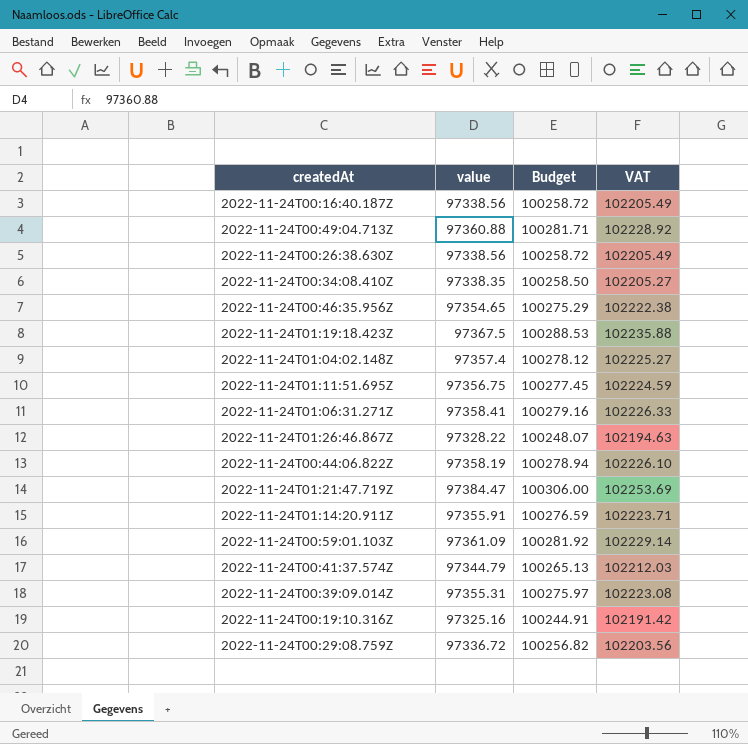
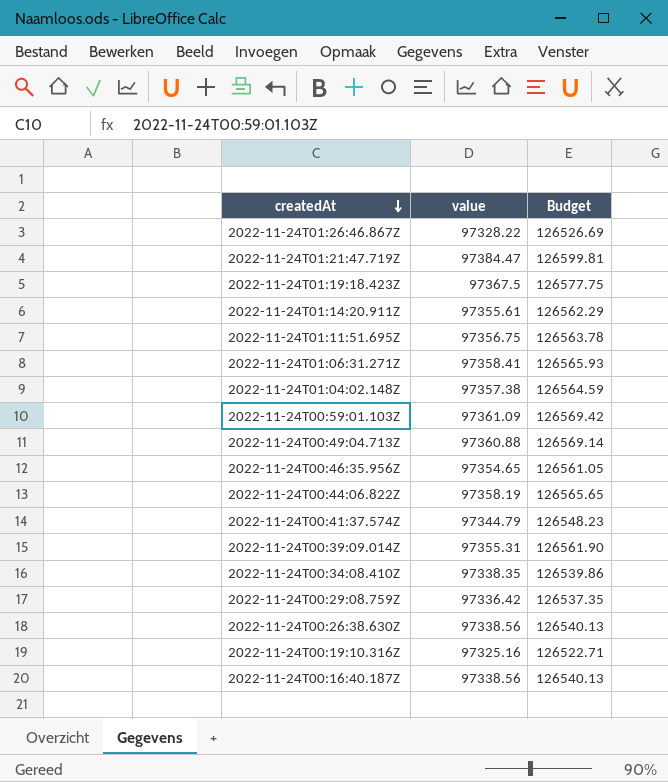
row order: none -> createdAt descending
column VAT | formula: [value] * 1.05 -> none
column Budget | formula: [value] * 1.03 -> [value] * 1.3
2022-11-24T01:14:20.911Z | value: 97355.91 -> 97355.61
2022-11-24T01:04:02.148Z | value: 97357.4 -> 97357.38
2022-11-24T00:29:08.759Z | value: 97336.72 -> 97336.42

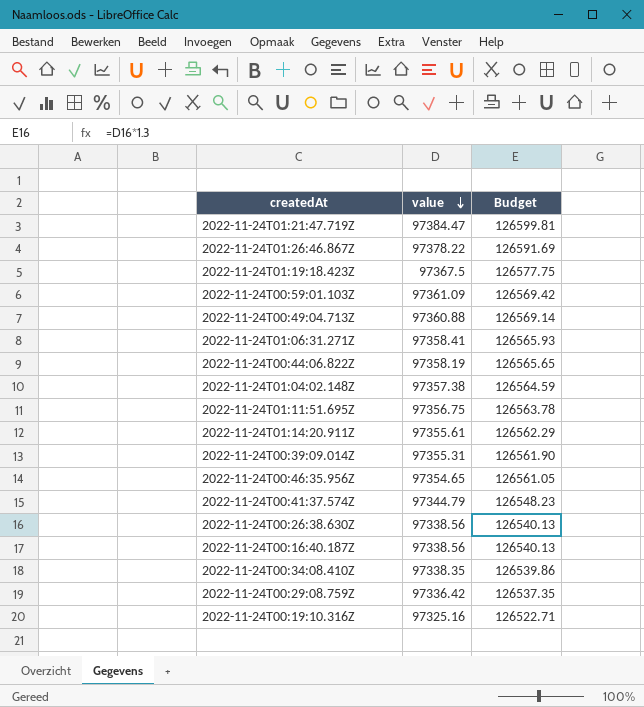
row order: createdAt descending -> value descending
2022-11-24T01:26:46.867Z | value: 97328.22 -> 97378.22
2022-11-24T01:26:46.867Z | Budget: 126526.69 -> 126591.69

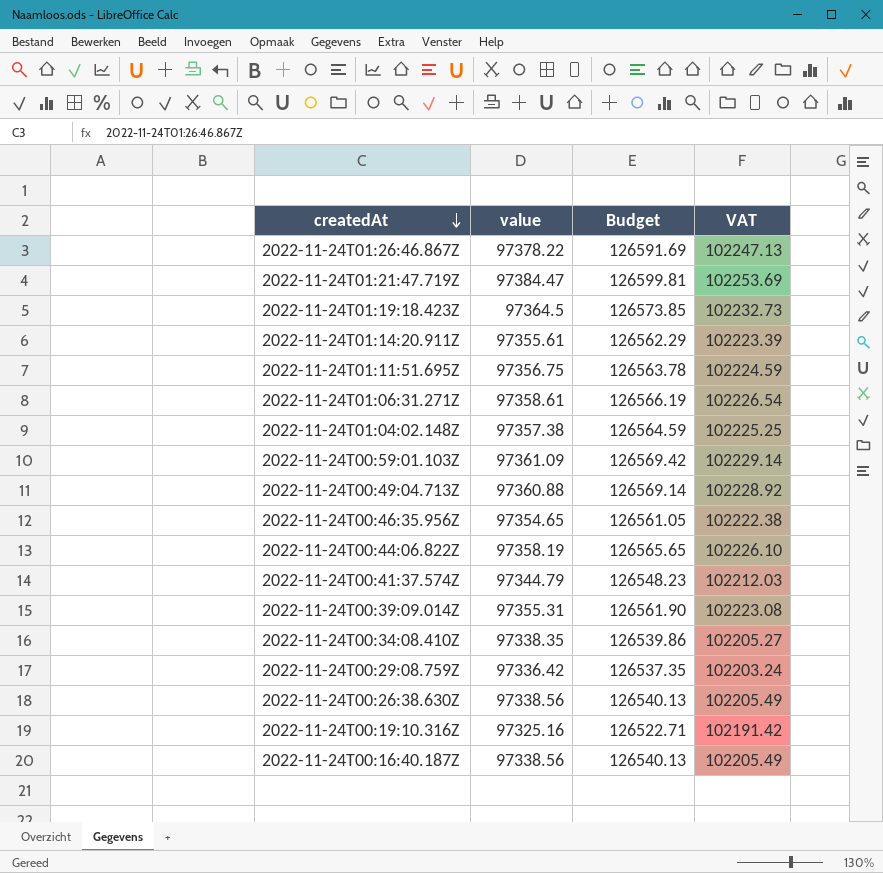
row order: value descending -> createdAt descending
column VAT | formula: none -> [value] * 1.05
2022-11-24T01:19:18.423Z | value: 97367.5 -> 97364.5
2022-11-24T01:19:18.423Z | Budget: 126577.75 -> 126573.85
2022-11-24T01:06:31.271Z | value: 97358.41 -> 97358.61
2022-11-24T01:06:31.271Z | Budget: 126565.93 -> 126566.19

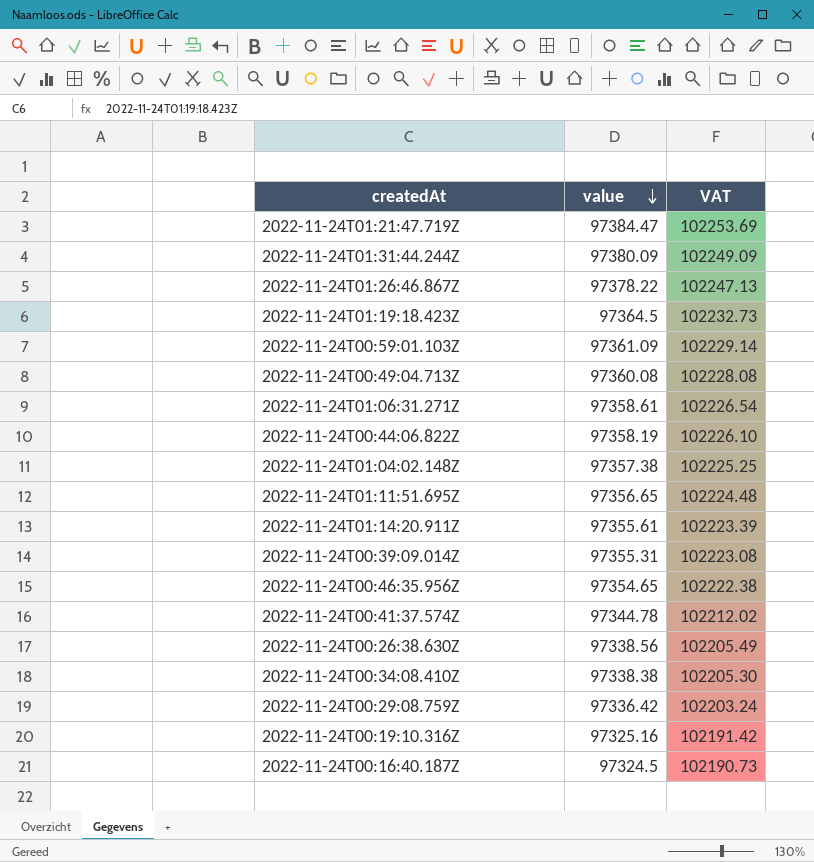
row order: createdAt descending -> value descending
column Budget | formula: [value] * 1.3 -> none
row 2022-11-24T01:31:44.244Z: none -> 97380.09 | 102249.09
2022-11-24T00:49:04.713Z | value: 97360.88 -> 97360.08
2022-11-24T00:49:04.713Z | VAT: 102228.92 -> 102228.08
2022-11-24T01:11:51.695Z | value: 97356.75 -> 97356.65
2022-11-24T01:11:51.695Z | VAT: 102224.59 -> 102224.48
2022-11-24T00:41:37.574Z | value: 97344.79 -> 97344.78
2022-11-24T00:41:37.574Z | VAT: 102212.03 -> 102212.02
2022-11-24T00:34:08.410Z | value: 97338.35 -> 97338.38
2022-11-24T00:34:08.410Z | VAT: 102205.27 -> 102205.30
2022-11-24T00:16:40.187Z | value: 97338.56 -> 97324.5
2022-11-24T00:16:40.187Z | VAT: 102205.49 -> 102190.73

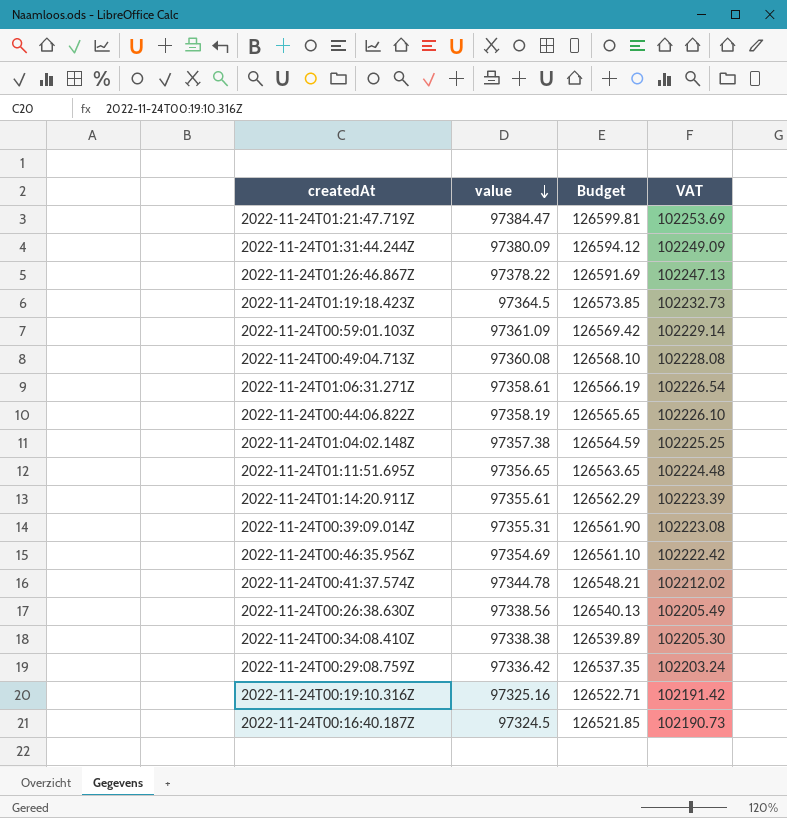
column Budget | formula: none -> [value] * 1.3
2022-11-24T00:46:35.956Z | value: 97354.65 -> 97354.69
2022-11-24T00:46:35.956Z | VAT: 102222.38 -> 102222.42

